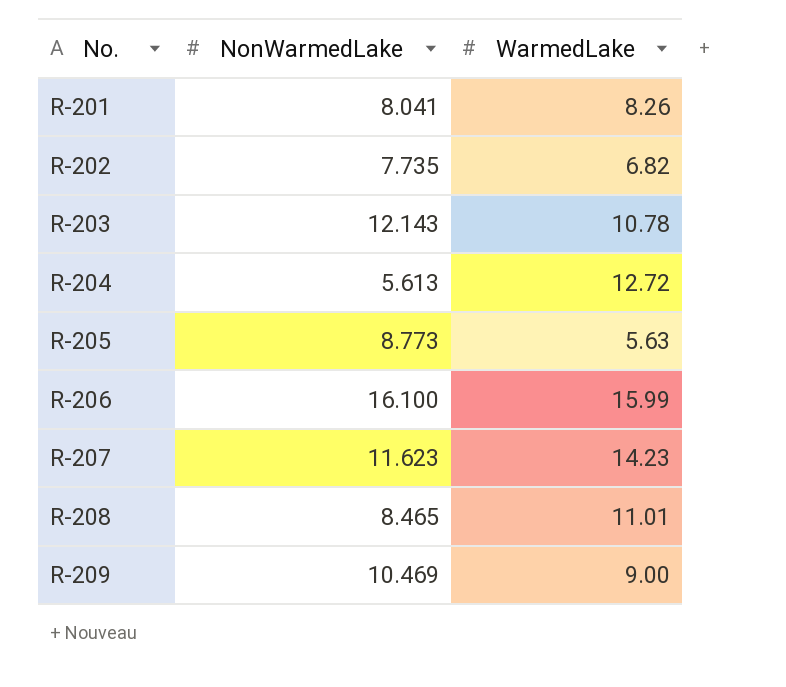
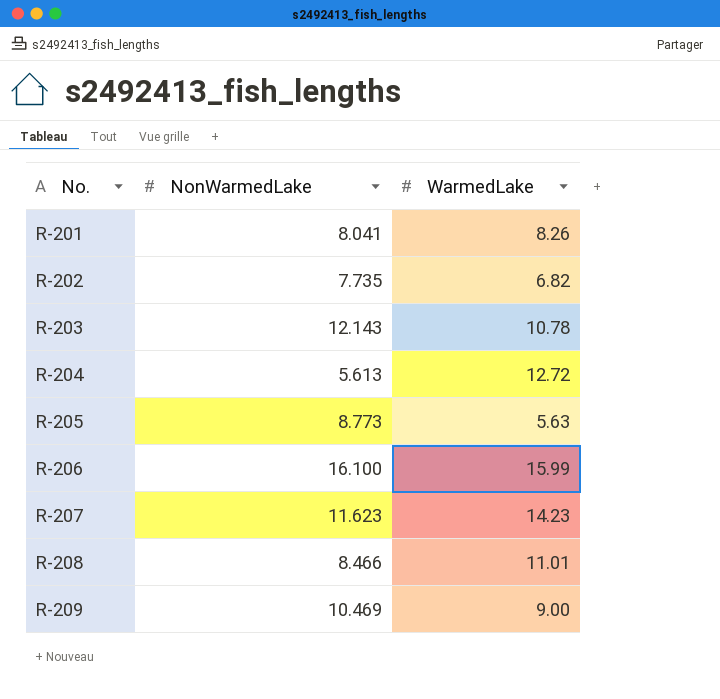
R-208 | NonWarmedLake: 8.465 -> 8.466

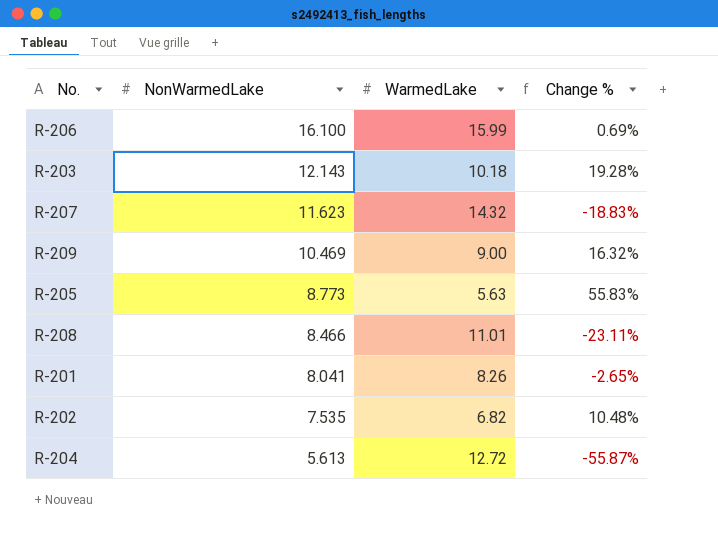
row order: No. ascending -> NonWarmedLake descending
column Change % | formula: none -> ([NonWarmedLake] - [WarmedLake]) / [WarmedLake]
R-203 | WarmedLake: 10.78 -> 10.18
R-207 | WarmedLake: 14.23 -> 14.32
R-202 | NonWarmedLake: 7.735 -> 7.535

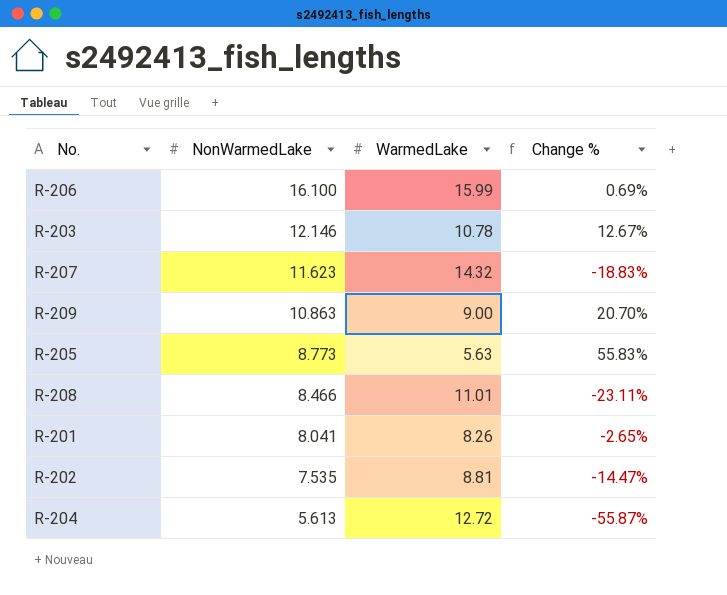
R-203 | NonWarmedLake: 12.143 -> 12.146
R-203 | WarmedLake: 10.18 -> 10.78
R-203 | Change %: 19.28% -> 12.67%
R-209 | NonWarmedLake: 10.469 -> 10.863
R-209 | Change %: 16.32% -> 20.70%
R-202 | WarmedLake: 6.82 -> 8.81
R-202 | Change %: 10.48% -> -14.47%

